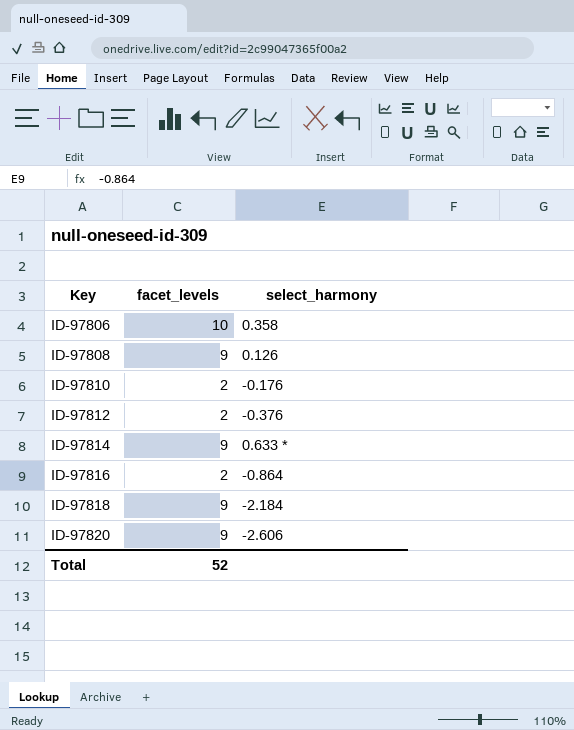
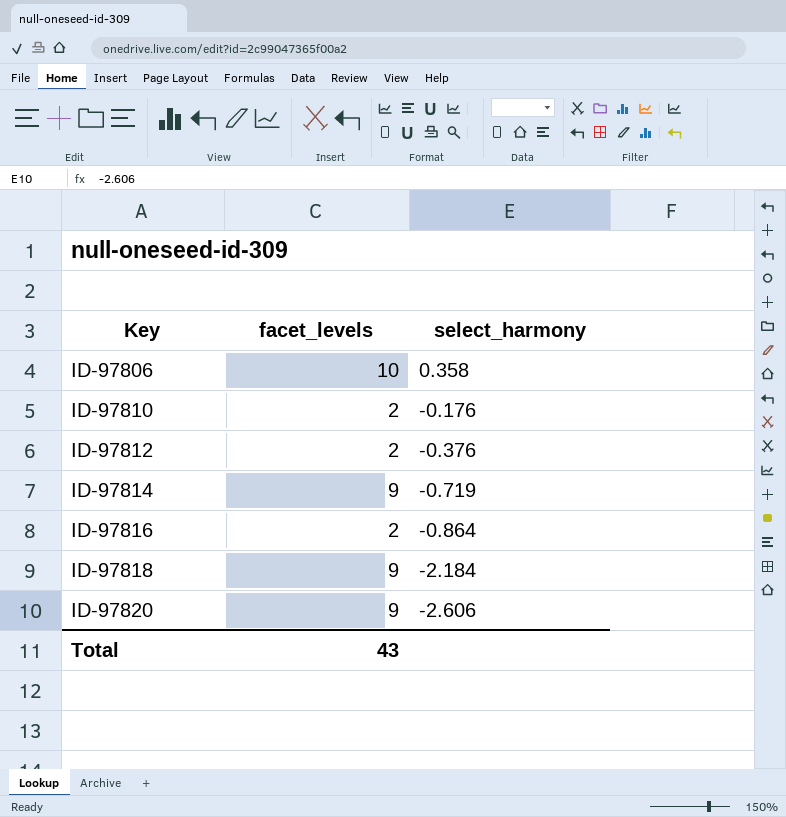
row ID-97808: 9 | 0.126 -> none
ID-97814 | select_harmony: 0.633 * -> -0.719
Total | facet_levels: 52 -> 43

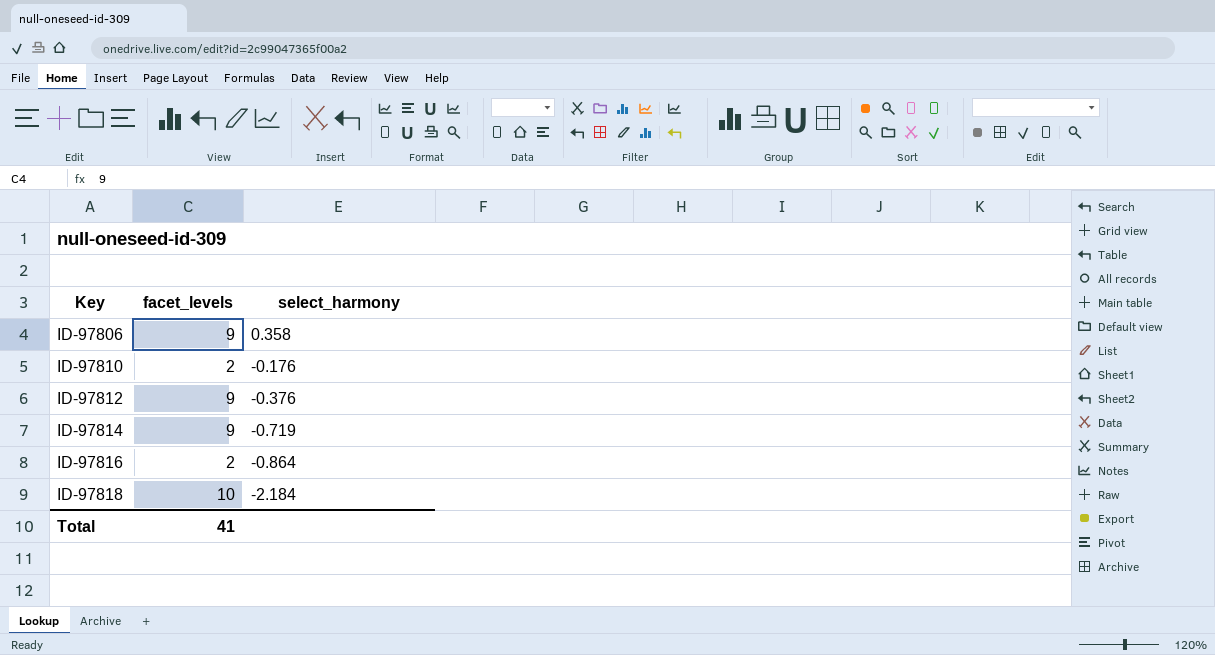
row ID-97820: 9 | -2.606 -> none
ID-97806 | facet_levels: 10 -> 9
ID-97812 | facet_levels: 2 -> 9
ID-97818 | facet_levels: 9 -> 10
Total | facet_levels: 43 -> 41

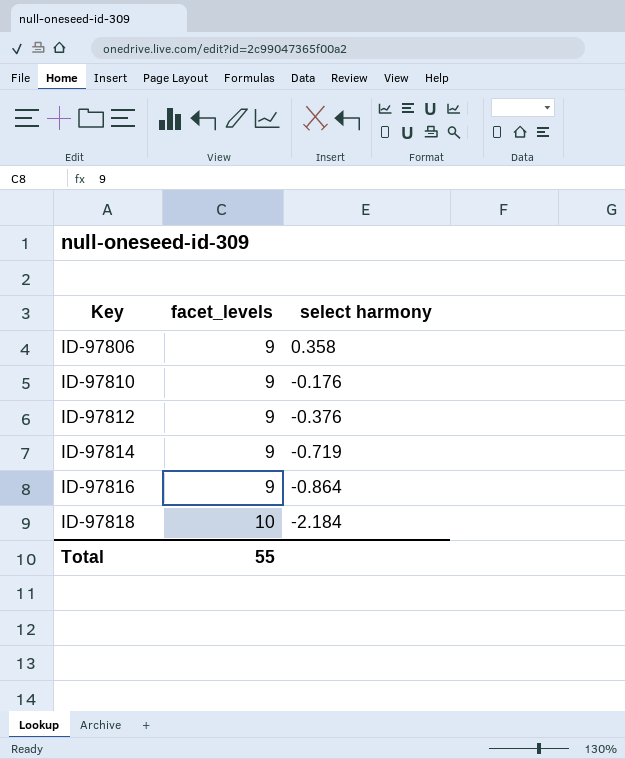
column name: select_harmony -> select harmony
ID-97810 | facet_levels: 2 -> 9
ID-97816 | facet_levels: 2 -> 9
Total | facet_levels: 41 -> 55

